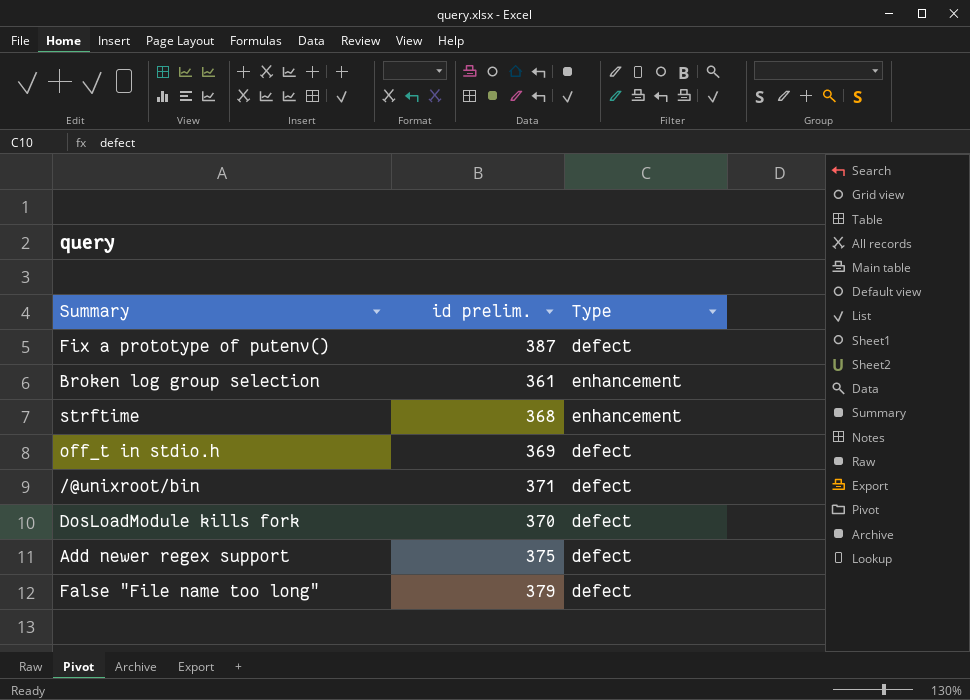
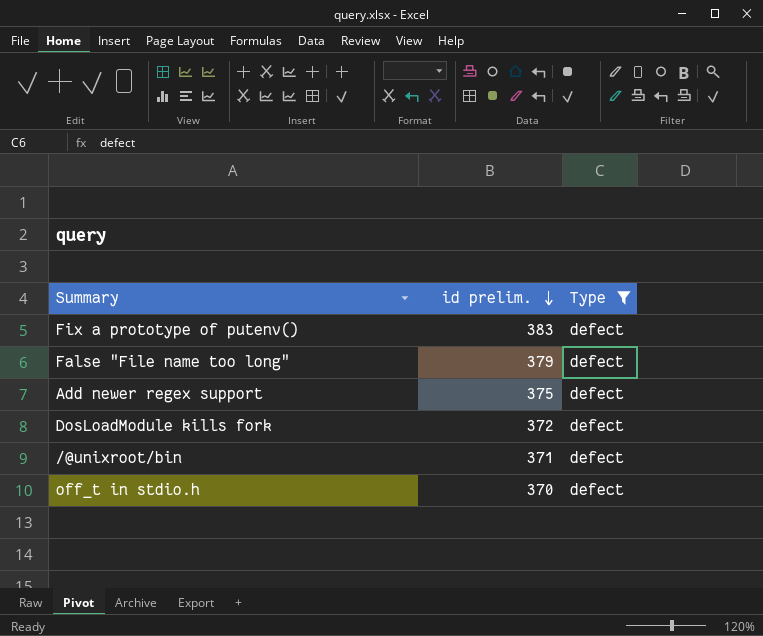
filter: none -> Type = defect
row order: none -> id prelim. descending
Fix a prototype of putenv() | id prelim.: 387 -> 383
DosLoadModule kills fork | id prelim.: 370 -> 372
off_t in stdio.h | id prelim.: 369 -> 370

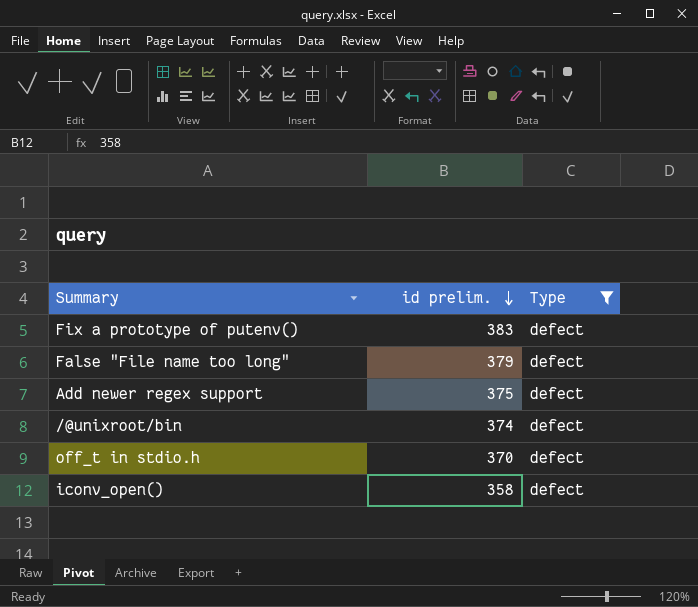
row DosLoadModule kills fork: 372 | defect -> none
/@unixroot/bin | id prelim.: 371 -> 374
row iconv_open(): none -> 358 | defect

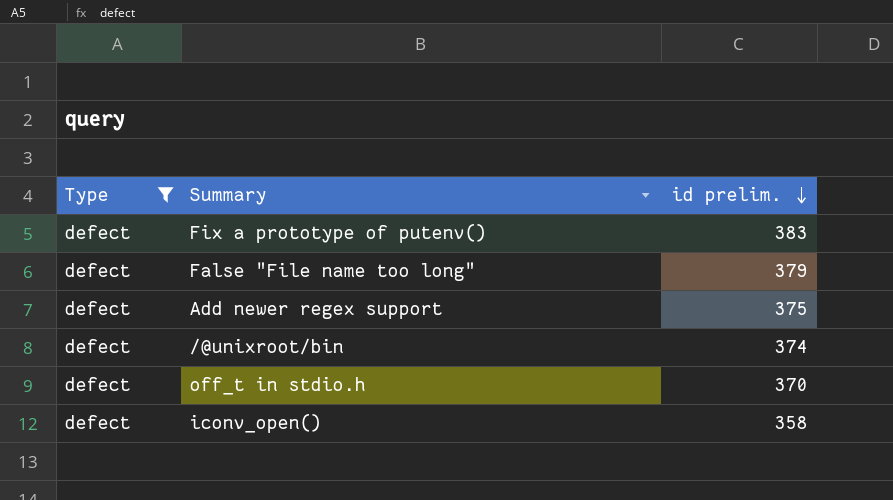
column Type | position: 3 -> 1

